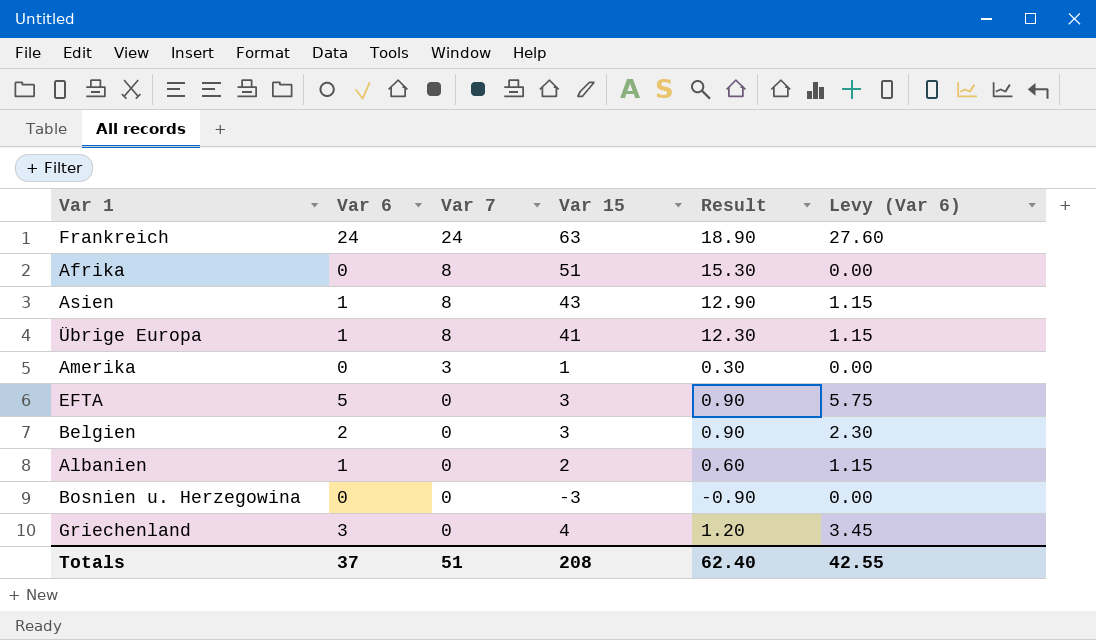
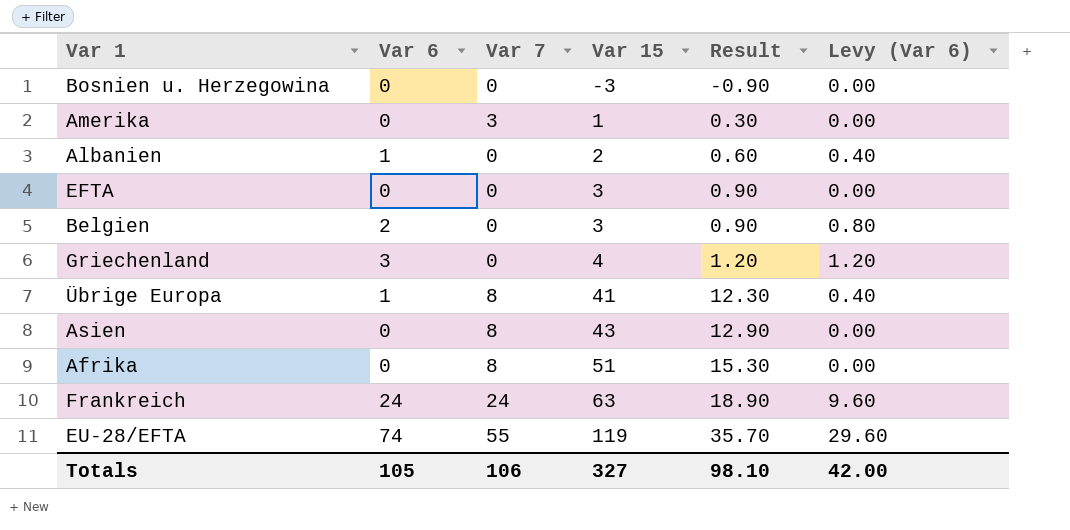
row order: Var 7 descending -> Var 15 ascending
column Levy (Var 6) | formula: [Var 6] * 1.15 -> [Var 6] * 0.4
EFTA | Var 6: 5 -> 0
Asien | Var 6: 1 -> 0
row EU-28/EFTA: none -> 74 | 55 | 119 | 35.70 | 29.60
Totals | Var 6: 37 -> 105
Totals | Var 7: 51 -> 106
Totals | Var 15: 208 -> 327
Totals | Result: 62.40 -> 98.10
Totals | Levy (Var 6): 42.55 -> 42.00

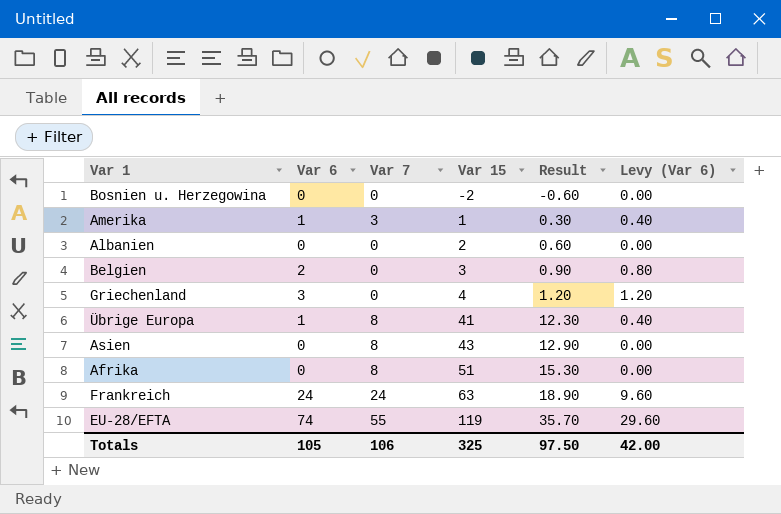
row EFTA: 0 | 0 | 3 | 0.90 | 0.00 -> none
Bosnien u. Herzegowina | Var 15: -3 -> -2
Bosnien u. Herzegowina | Result: -0.90 -> -0.60
Amerika | Var 6: 0 -> 1
Amerika | Levy (Var 6): 0.00 -> 0.40
Albanien | Var 6: 1 -> 0
Albanien | Levy (Var 6): 0.40 -> 0.00
Totals | Var 15: 327 -> 325
Totals | Result: 98.10 -> 97.50

